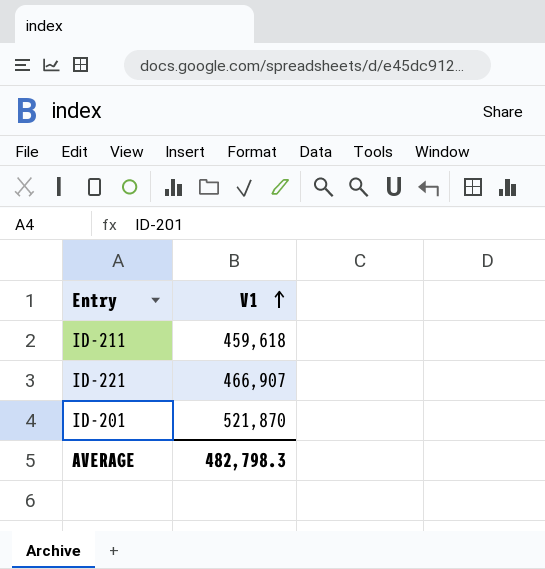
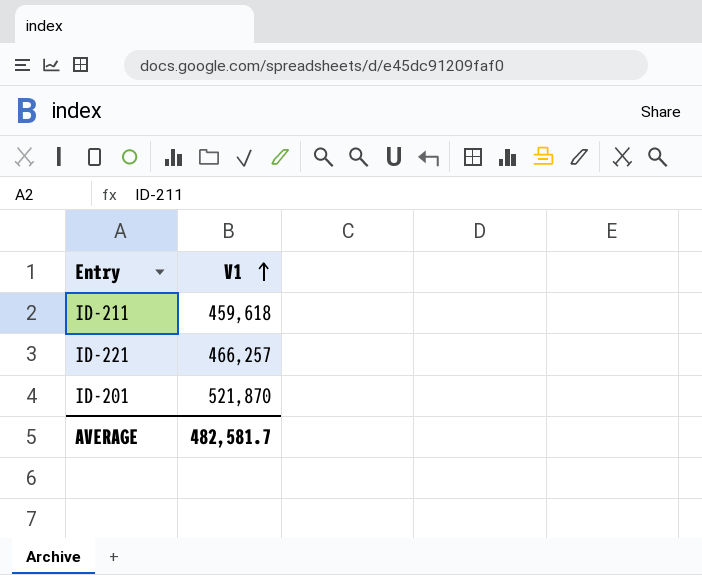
ID-221 | V1: 466,907 -> 466,257
AVERAGE | V1: 482,798.3 -> 482,581.7

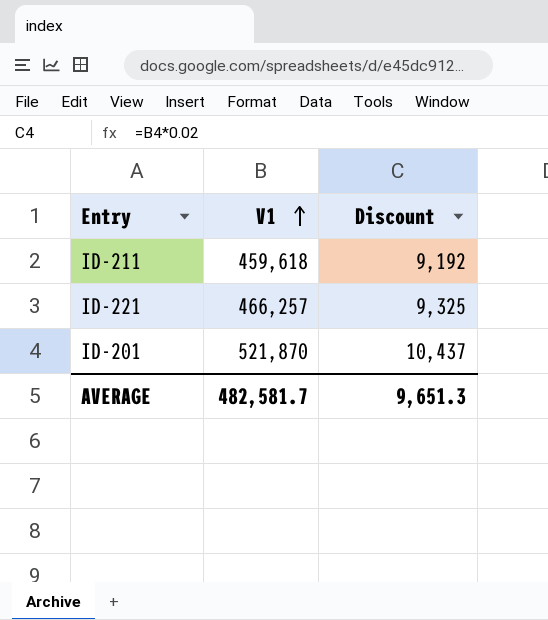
column Discount | formula: none -> [V1] * 0.02

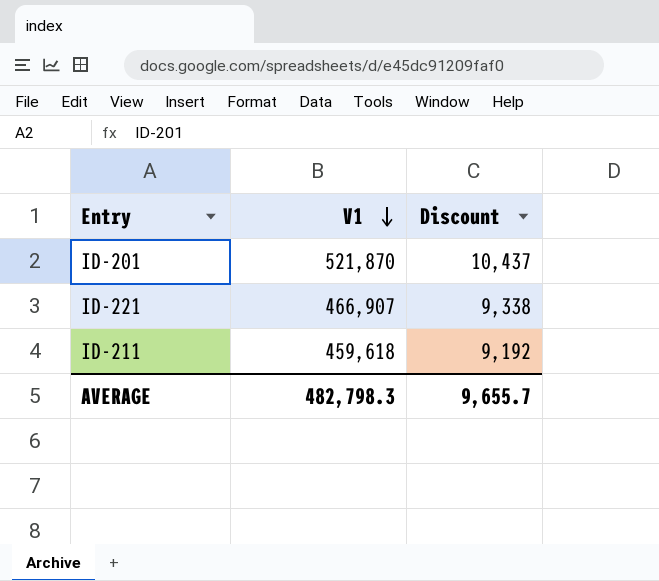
row order: V1 ascending -> V1 descending
ID-221 | V1: 466,257 -> 466,907
ID-221 | Discount: 9,325 -> 9,338
AVERAGE | V1: 482,581.7 -> 482,798.3
AVERAGE | Discount: 9,651.3 -> 9,655.7

